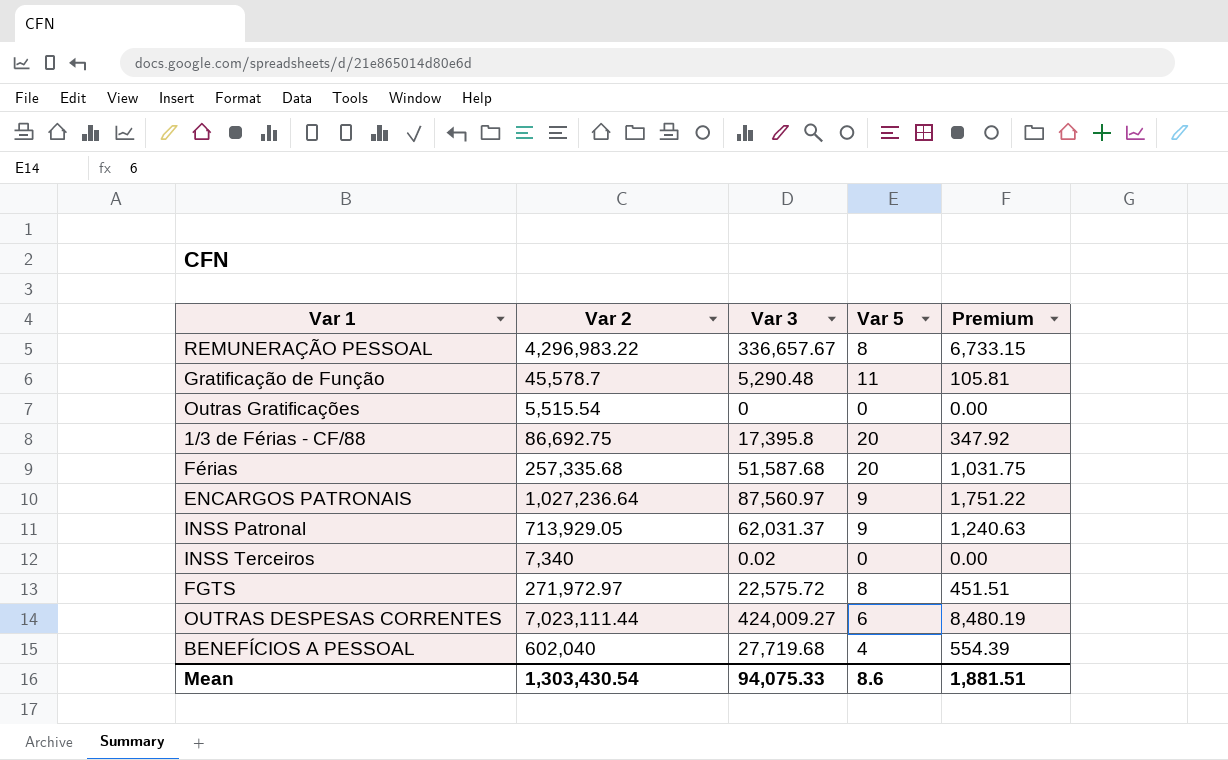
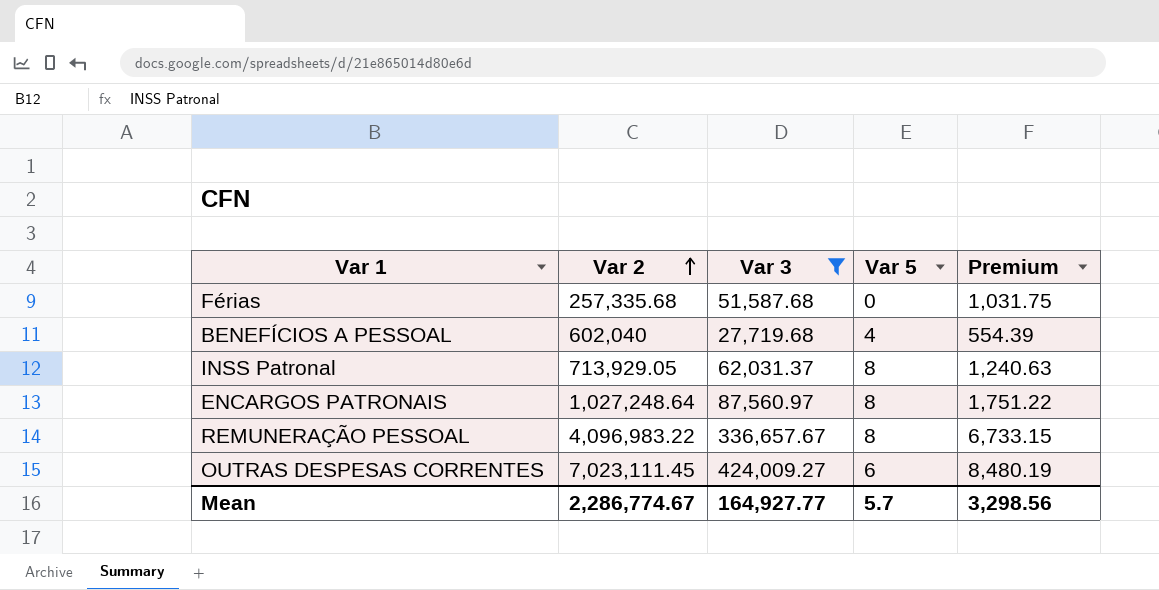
filter: none -> Var 3 >= 27,719.68
row order: none -> Var 2 ascending
Férias | Var 5: 20 -> 0
INSS Patronal | Var 5: 9 -> 8
ENCARGOS PATRONAIS | Var 2: 1,027,236.64 -> 1,027,248.64
ENCARGOS PATRONAIS | Var 5: 9 -> 8
REMUNERAÇÃO PESSOAL | Var 2: 4,296,983.22 -> 4,096,983.22
OUTRAS DESPESAS CORRENTES | Var 2: 7,023,111.44 -> 7,023,111.45
Mean | Var 2: 1,303,430.54 -> 2,286,774.67
Mean | Var 3: 94,075.33 -> 164,927.77
Mean | Var 5: 8.6 -> 5.7
Mean | Premium: 1,881.51 -> 3,298.56

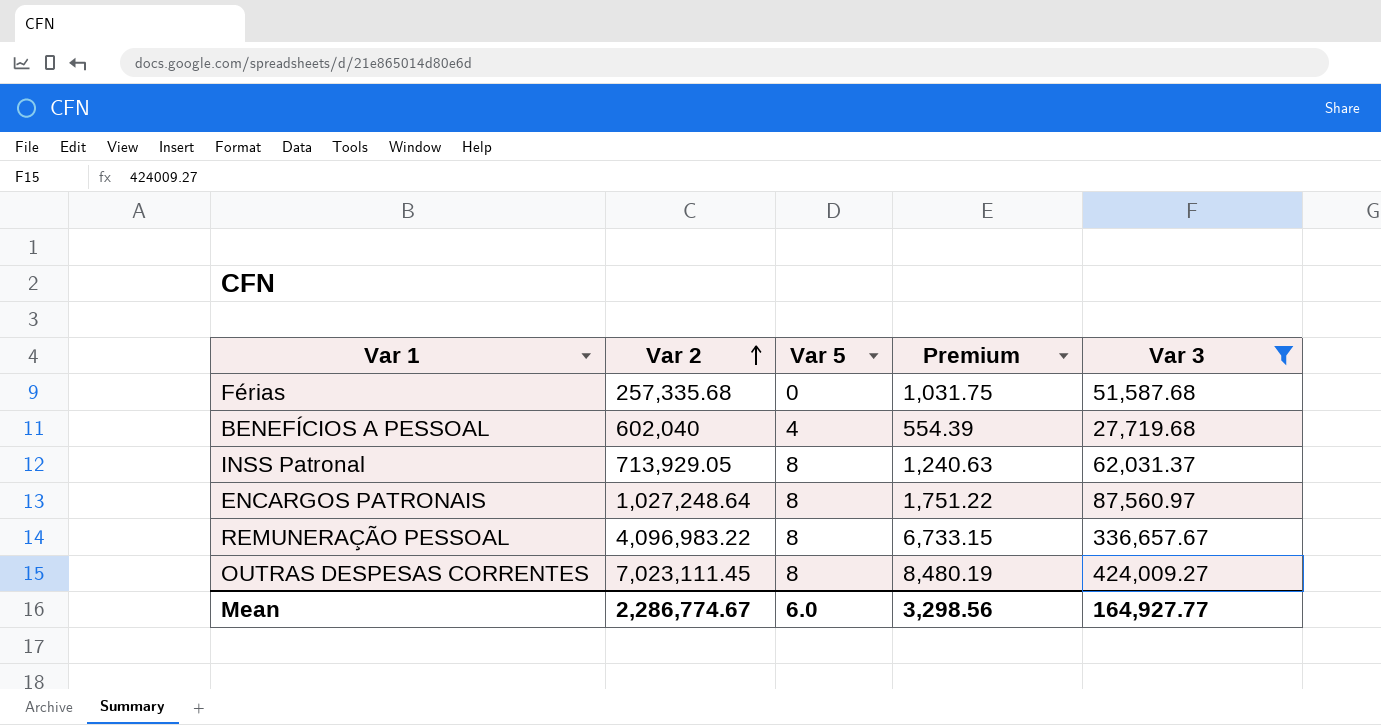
column Var 3 | position: 3 -> 5
OUTRAS DESPESAS CORRENTES | Var 5: 6 -> 8
Mean | Var 5: 5.7 -> 6.0

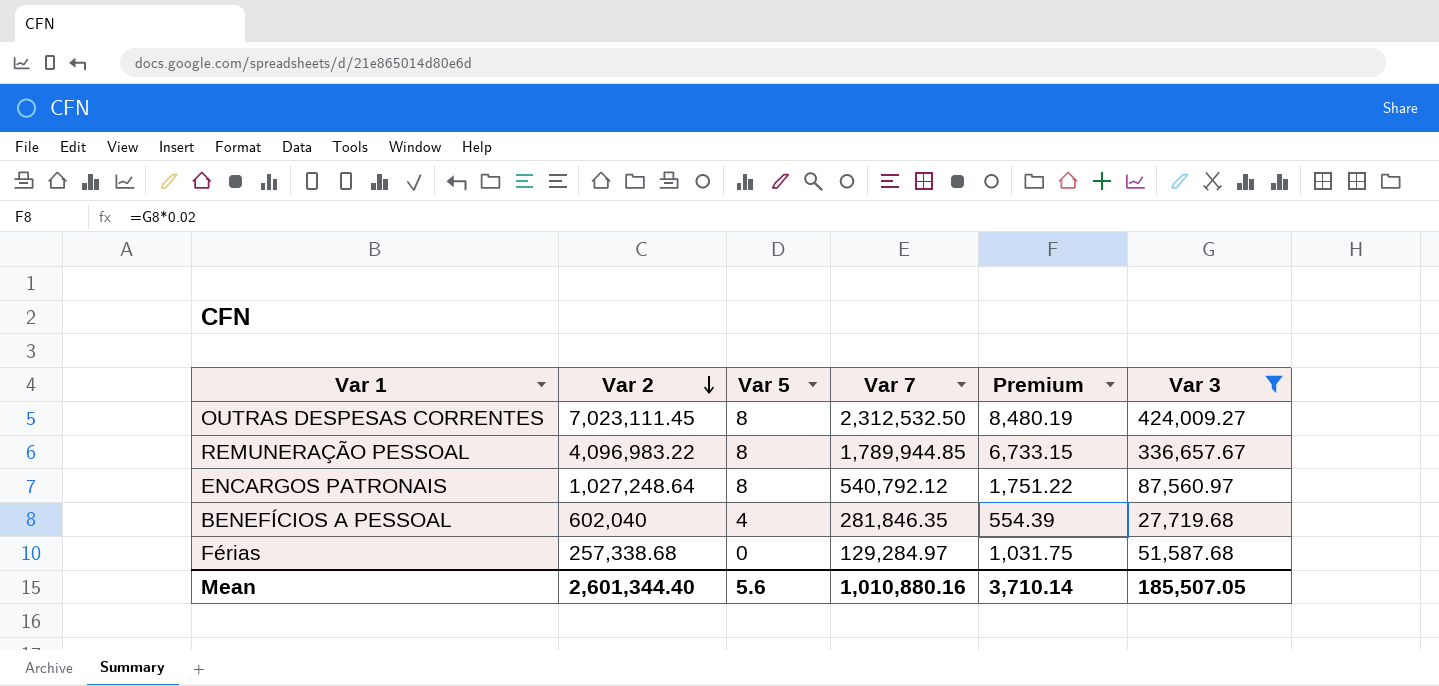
row order: Var 2 ascending -> Var 2 descending
column Var 7 | position: none -> 4
row INSS Patronal: 713,929.05 | 8 | 1,240.63 | 62,031.37 -> none
Férias | Var 2: 257,335.68 -> 257,338.68
Mean | Var 2: 2,286,774.67 -> 2,601,344.40
Mean | Var 5: 6.0 -> 5.6
Mean | Premium: 3,298.56 -> 3,710.14
Mean | Var 3: 164,927.77 -> 185,507.05

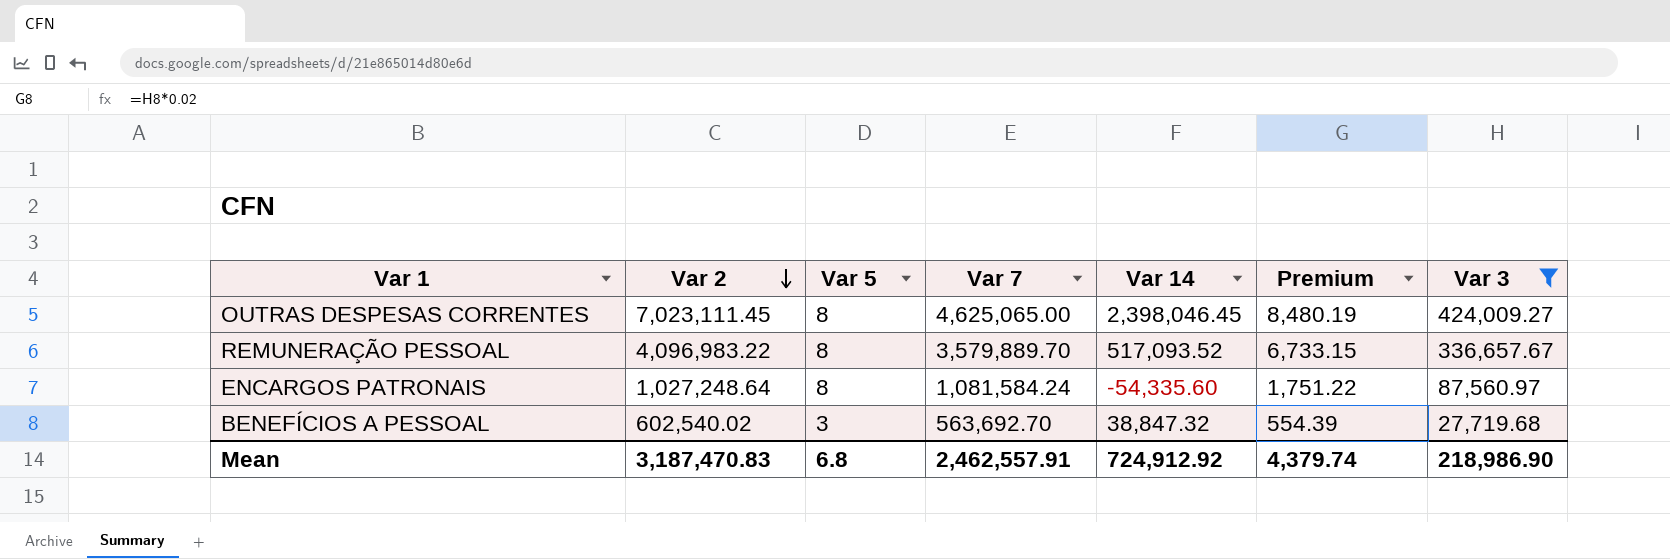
column Var 14 | formula: none -> [Var 2] - [Var 7]
row Férias: 257,338.68 | 0 | 129,284.97 | 1,031.75 | 51,587.68 -> none
OUTRAS DESPESAS CORRENTES | Var 7: 2,312,532.50 -> 4,625,065.00
REMUNERAÇÃO PESSOAL | Var 7: 1,789,944.85 -> 3,579,889.70
ENCARGOS PATRONAIS | Var 7: 540,792.12 -> 1,081,584.24
BENEFÍCIOS A PESSOAL | Var 2: 602,040 -> 602,540.02
BENEFÍCIOS A PESSOAL | Var 5: 4 -> 3
BENEFÍCIOS A PESSOAL | Var 7: 281,846.35 -> 563,692.70
Mean | Var 2: 2,601,344.40 -> 3,187,470.83
Mean | Var 5: 5.6 -> 6.8
Mean | Var 7: 1,010,880.16 -> 2,462,557.91
Mean | Premium: 3,710.14 -> 4,379.74
Mean | Var 3: 185,507.05 -> 218,986.90

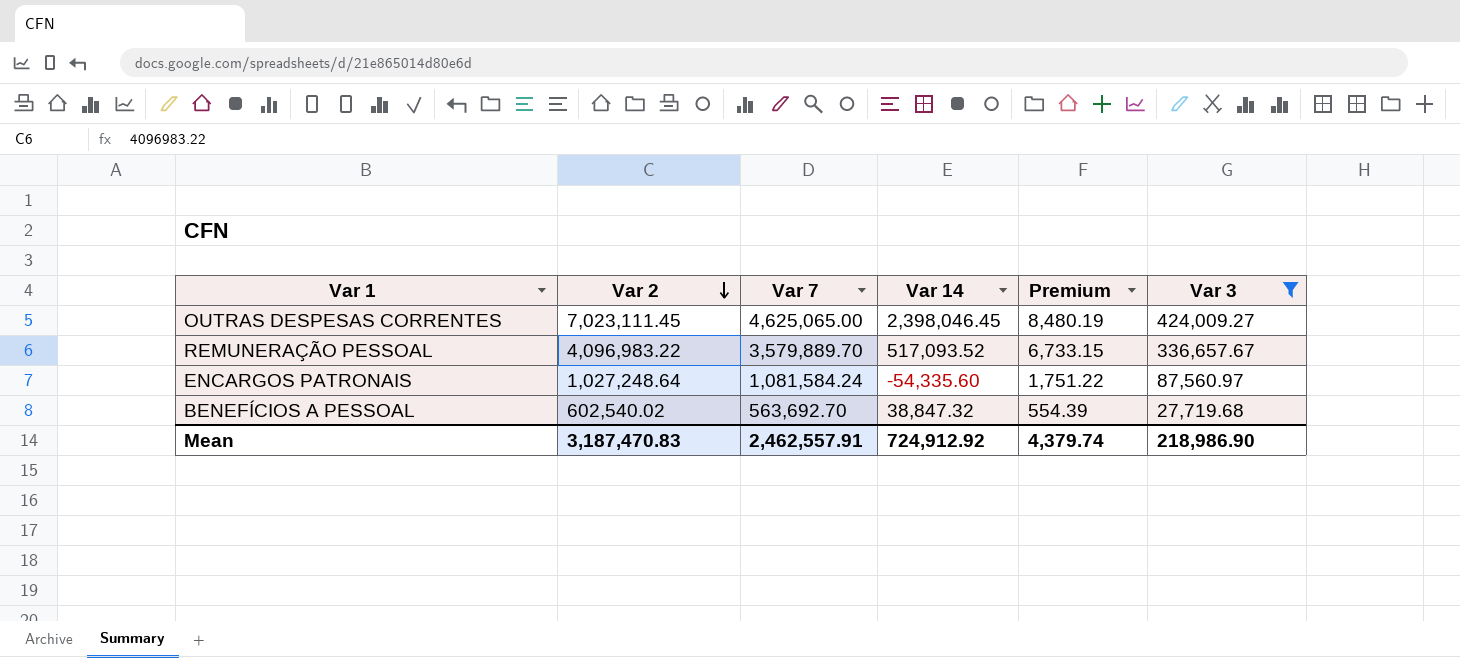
column Var 5 | position: 3 -> none

